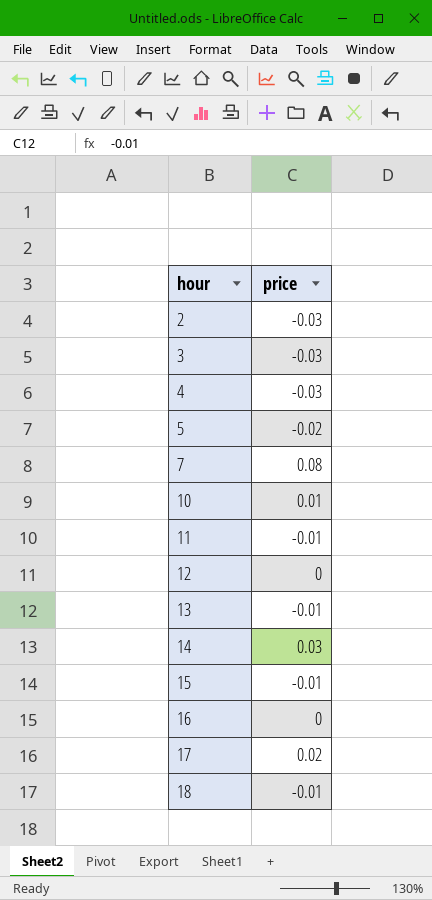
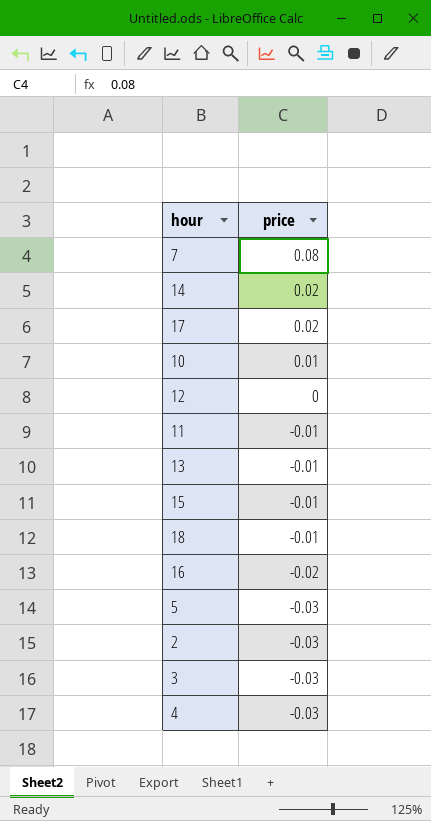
row order: hour ascending -> price descending
14 | price: 0.03 -> 0.02
16 | price: 0 -> -0.02
5 | price: -0.02 -> -0.03

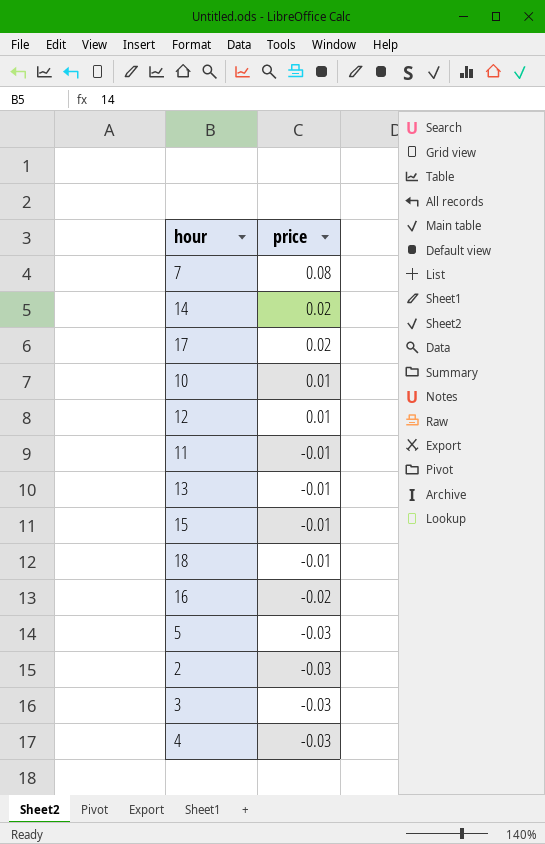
12 | price: 0 -> 0.01

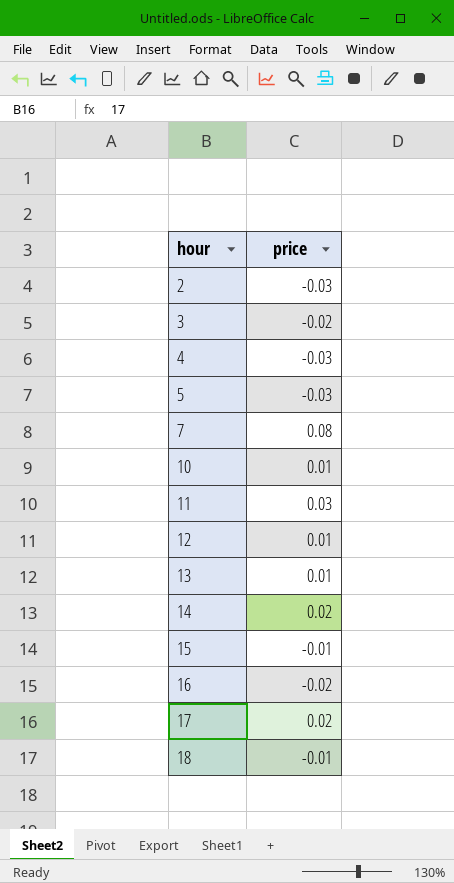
row order: price descending -> hour ascending
3 | price: -0.03 -> -0.02
11 | price: -0.01 -> 0.03
13 | price: -0.01 -> 0.01

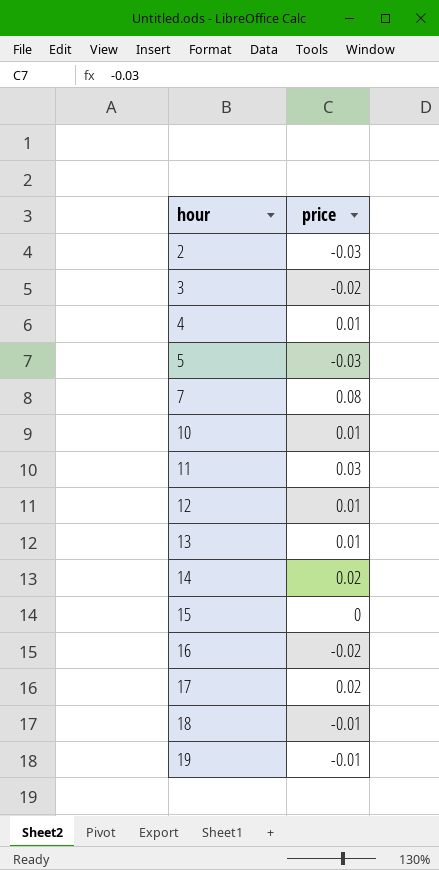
4 | price: -0.03 -> 0.01
15 | price: -0.01 -> 0
row 19: none -> -0.01

